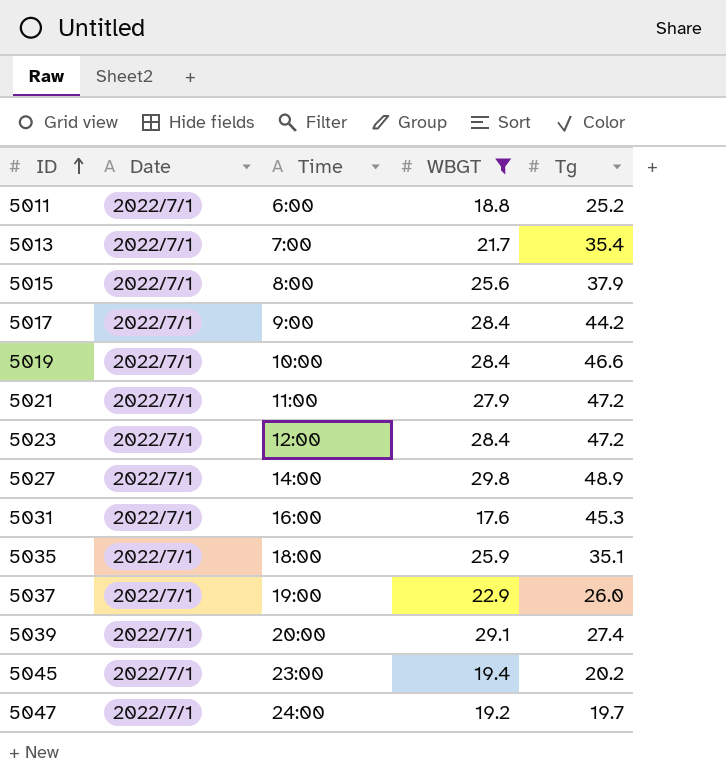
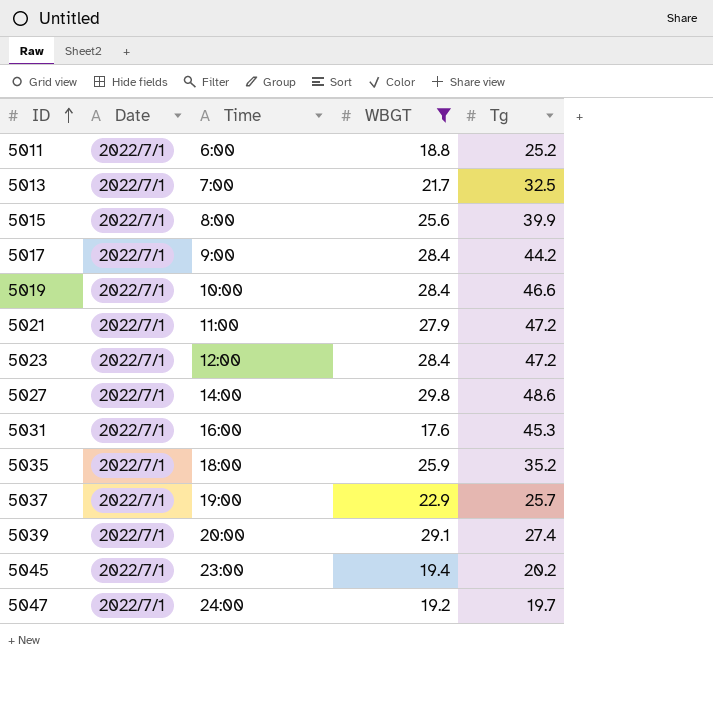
5013 | Tg: 35.4 -> 32.5
5015 | Tg: 37.9 -> 39.9
5027 | Tg: 48.9 -> 48.6
5035 | Tg: 35.1 -> 35.2
5037 | Tg: 26.0 -> 25.7

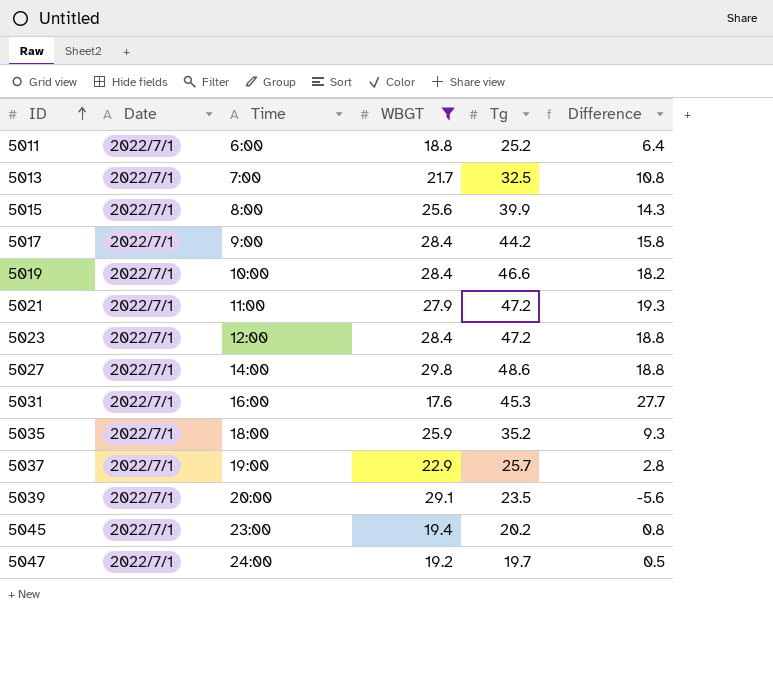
column Difference | formula: none -> [Tg] - [WBGT]
5039 | Tg: 27.4 -> 23.5

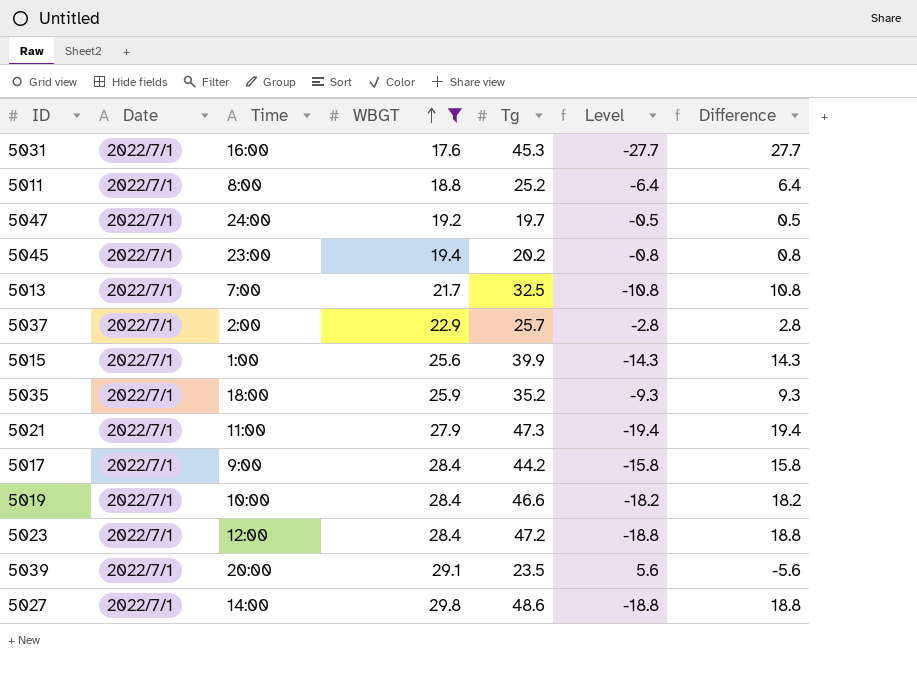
row order: ID ascending -> WBGT ascending
column Level | formula: none -> [WBGT] - [Tg]
5011 | Time: 6:00 -> 8:00
5037 | Time: 19:00 -> 2:00
5015 | Time: 8:00 -> 1:00
5021 | Tg: 47.2 -> 47.3
5021 | Difference: 19.3 -> 19.4

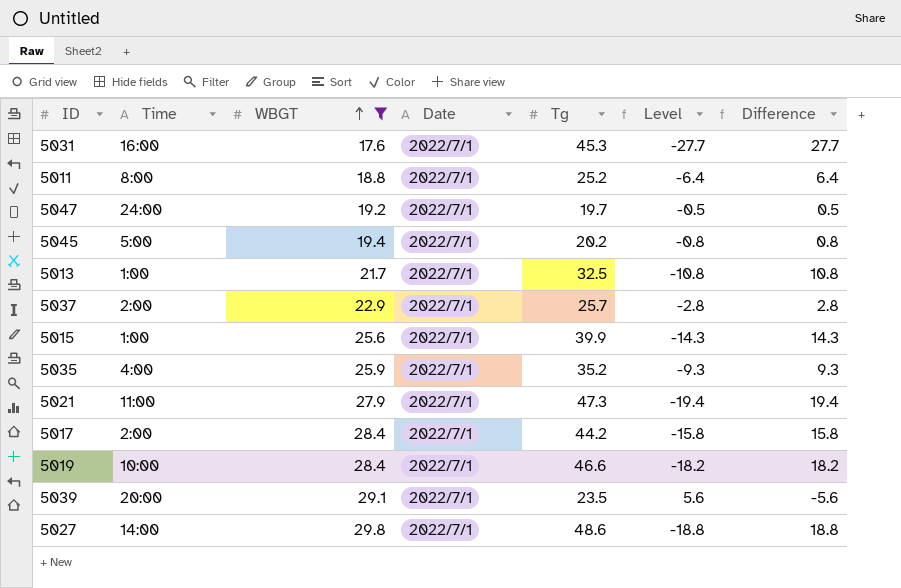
column Date | position: 2 -> 4
row 5023: 2022/7/1 | 12:00 | 28.4 | 47.2 | -18.8 | 18.8 -> none
5045 | Time: 23:00 -> 5:00
5013 | Time: 7:00 -> 1:00
5035 | Time: 18:00 -> 4:00
5017 | Time: 9:00 -> 2:00

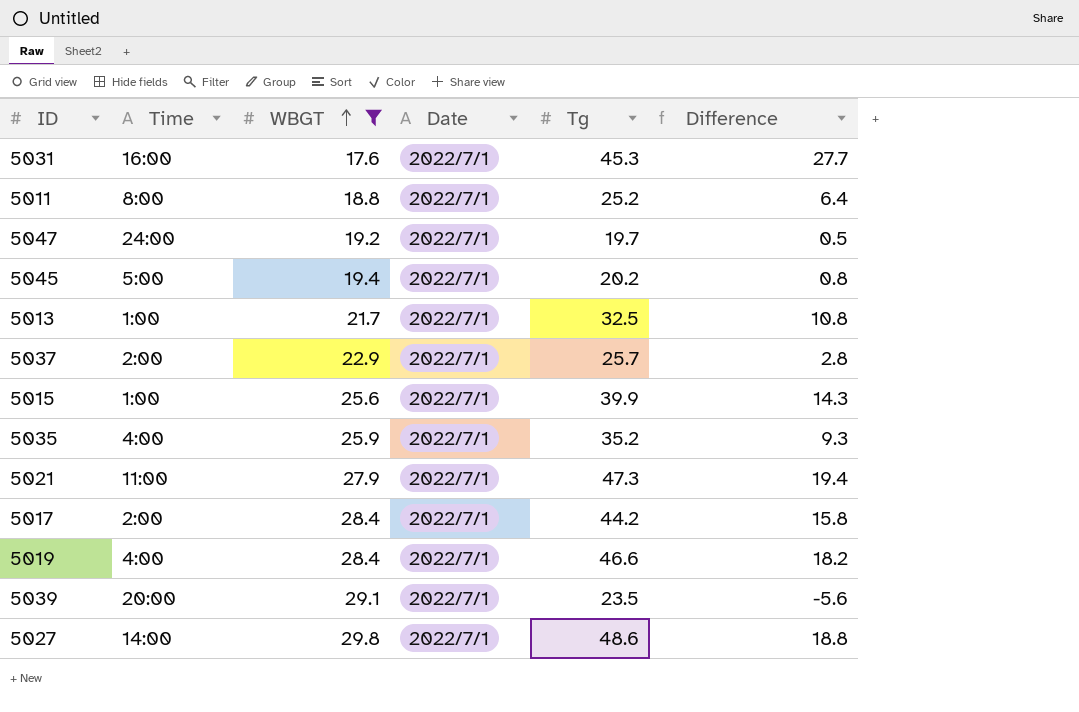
column Level | formula: [WBGT] - [Tg] -> none
5019 | Time: 10:00 -> 4:00

